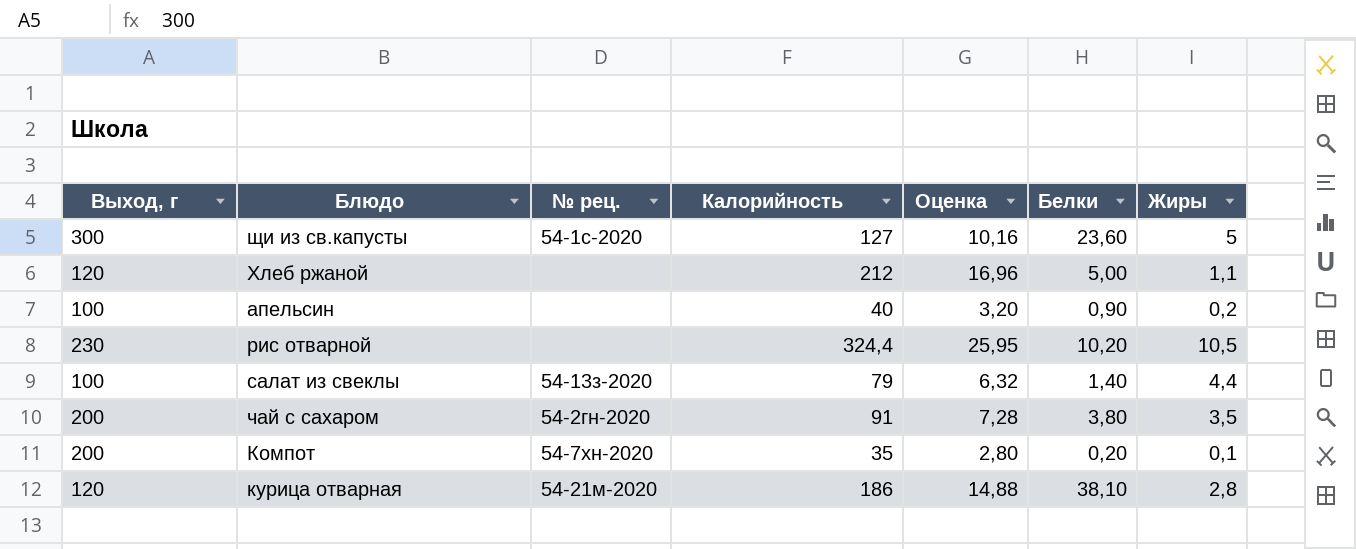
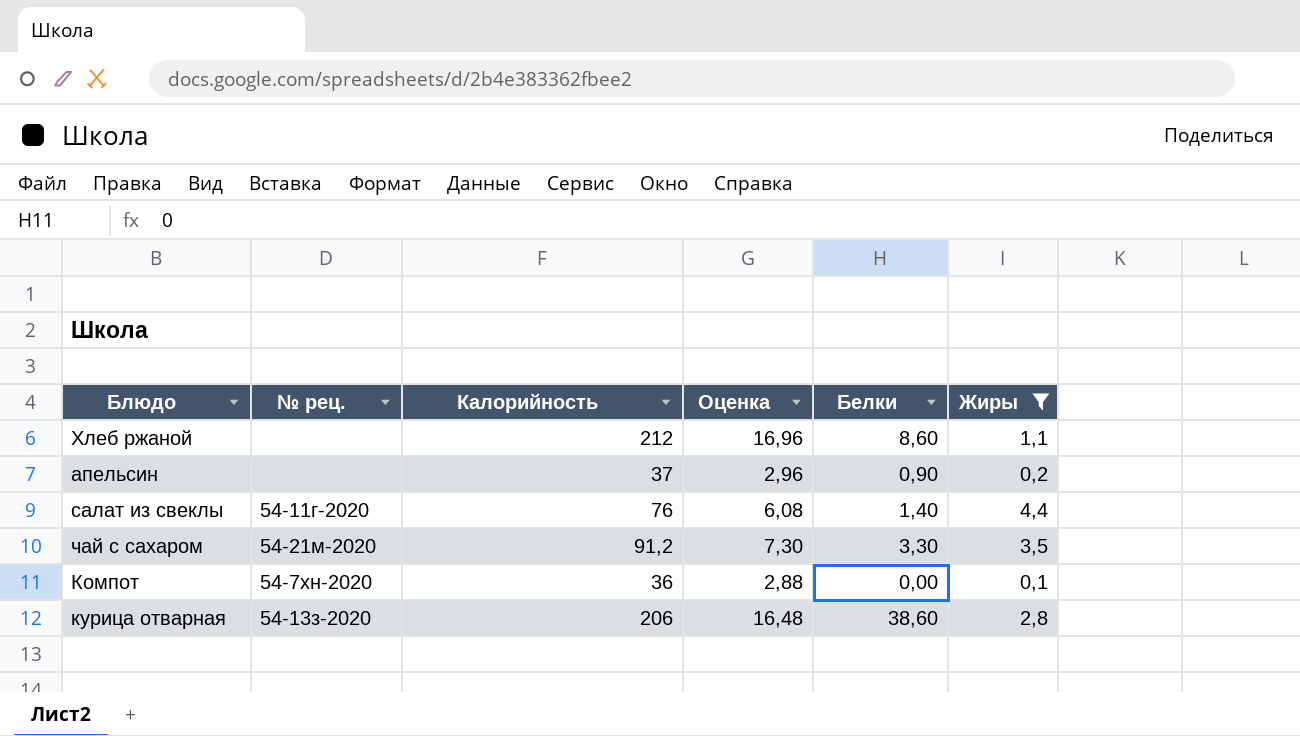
filter: none -> Жиры <= 4,4
column Выход, г | position: 1 -> none
Хлеб ржаной | Белки: 5,00 -> 8,60
апельсин | Калорийность: 40 -> 37
апельсин | Оценка: 3,20 -> 2,96
салат из свеклы | № рец.: 54-13з-2020 -> 54-11г-2020
салат из свеклы | Калорийность: 79 -> 76
салат из свеклы | Оценка: 6,32 -> 6,08
чай с сахаром | № рец.: 54-2гн-2020 -> 54-21м-2020
чай с сахаром | Калорийность: 91 -> 91,2
чай с сахаром | Оценка: 7,28 -> 7,30
чай с сахаром | Белки: 3,80 -> 3,30
Компот | Калорийность: 35 -> 36
Компот | Оценка: 2,80 -> 2,88
Компот | Белки: 0,20 -> 0,00
курица отварная | № рец.: 54-21м-2020 -> 54-13з-2020
курица отварная | Калорийность: 186 -> 206
курица отварная | Оценка: 14,88 -> 16,48
курица отварная | Белки: 38,10 -> 38,60

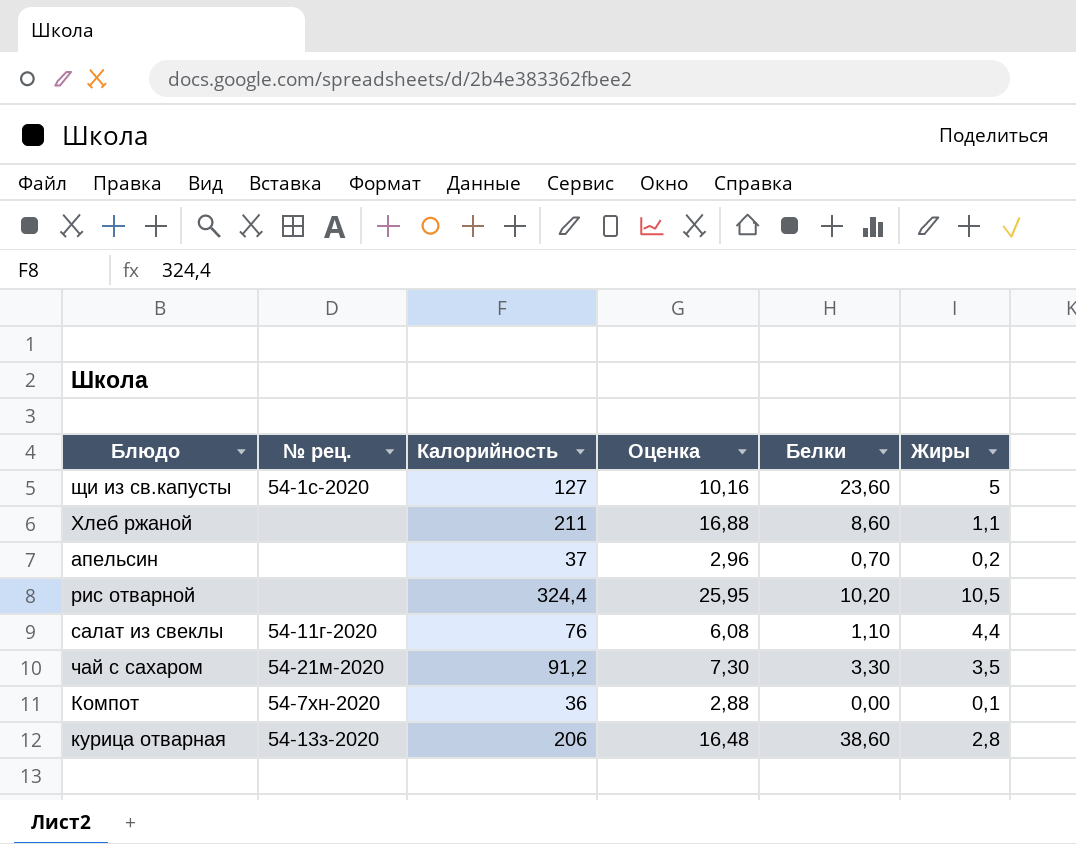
filter: Жиры <= 4,4 -> none
Хлеб ржаной | Калорийность: 212 -> 211
Хлеб ржаной | Оценка: 16,96 -> 16,88
апельсин | Белки: 0,90 -> 0,70
салат из свеклы | Белки: 1,40 -> 1,10

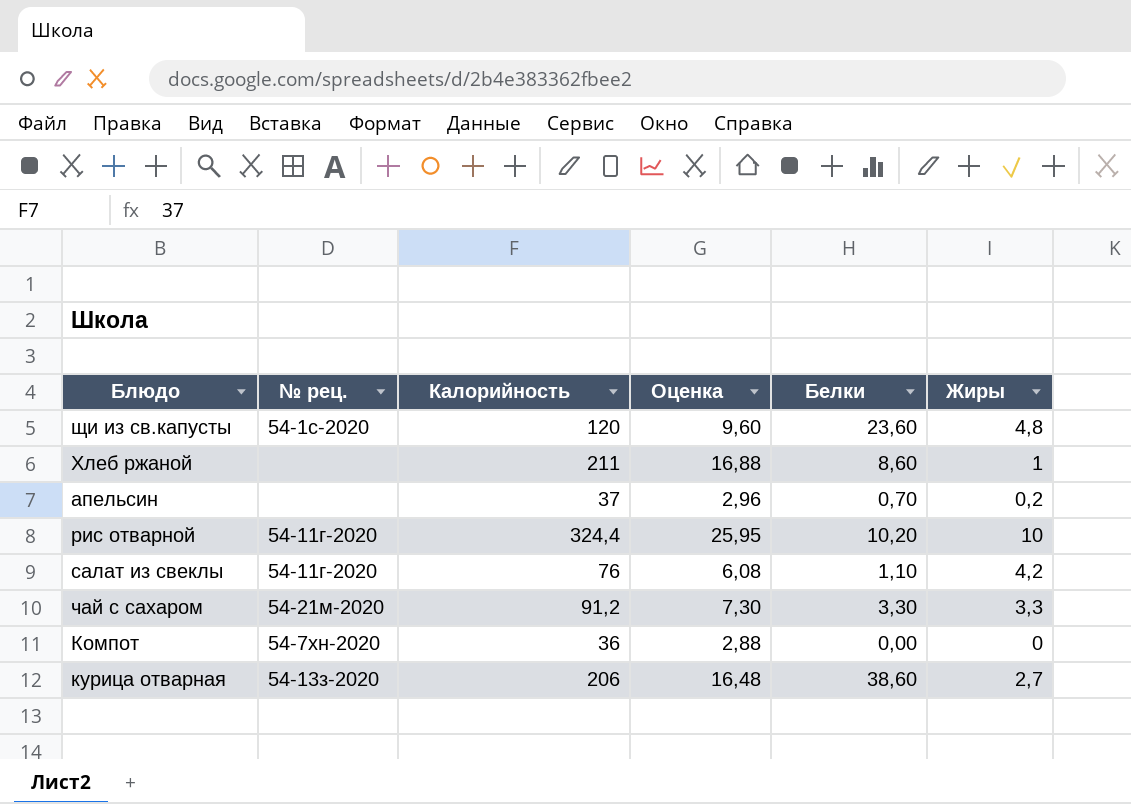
щи из св.капусты | Калорийность: 127 -> 120
щи из св.капусты | Оценка: 10,16 -> 9,60
щи из св.капусты | Жиры: 5 -> 4,8
Хлеб ржаной | Жиры: 1,1 -> 1
рис отварной | № рец.: none -> 54-11г-2020
рис отварной | Жиры: 10,5 -> 10
салат из свеклы | Жиры: 4,4 -> 4,2
чай с сахаром | Жиры: 3,5 -> 3,3
Компот | Жиры: 0,1 -> 0
курица отварная | Жиры: 2,8 -> 2,7

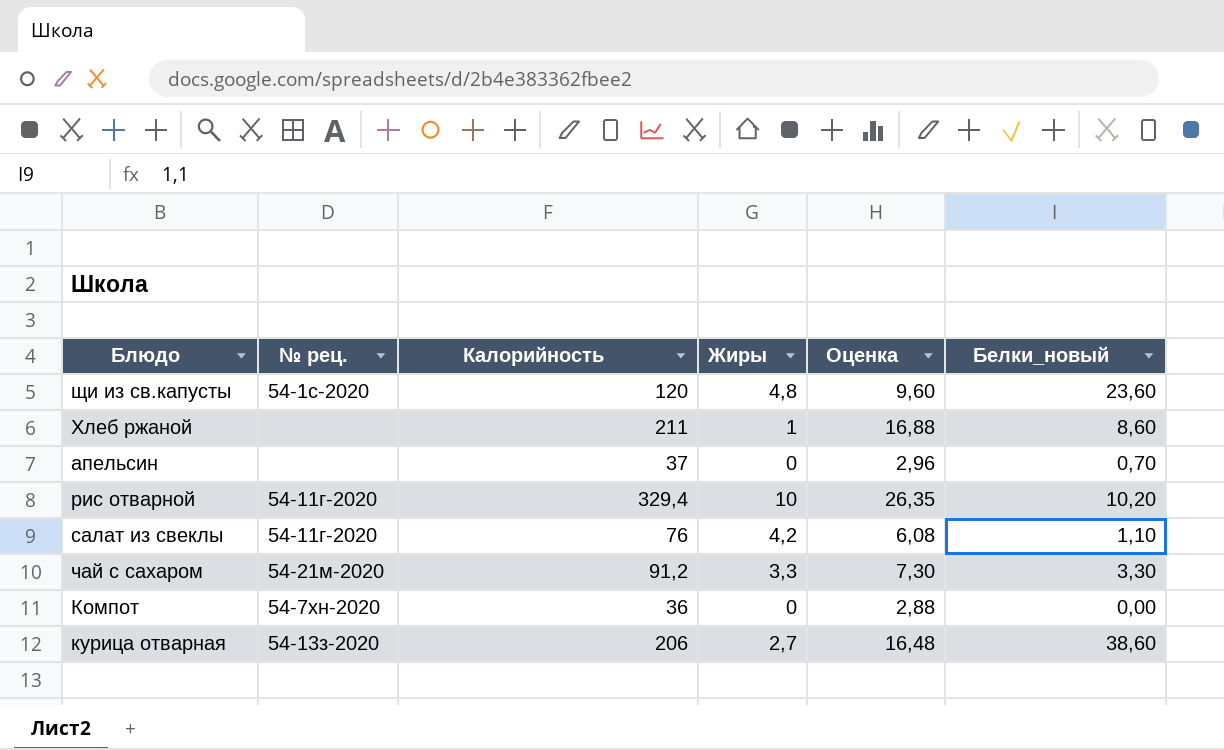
column Жиры | position: 6 -> 4
column name: Белки -> Белки_новый
апельсин | Жиры: 0,2 -> 0
рис отварной | Калорийность: 324,4 -> 329,4
рис отварной | Оценка: 25,95 -> 26,35

